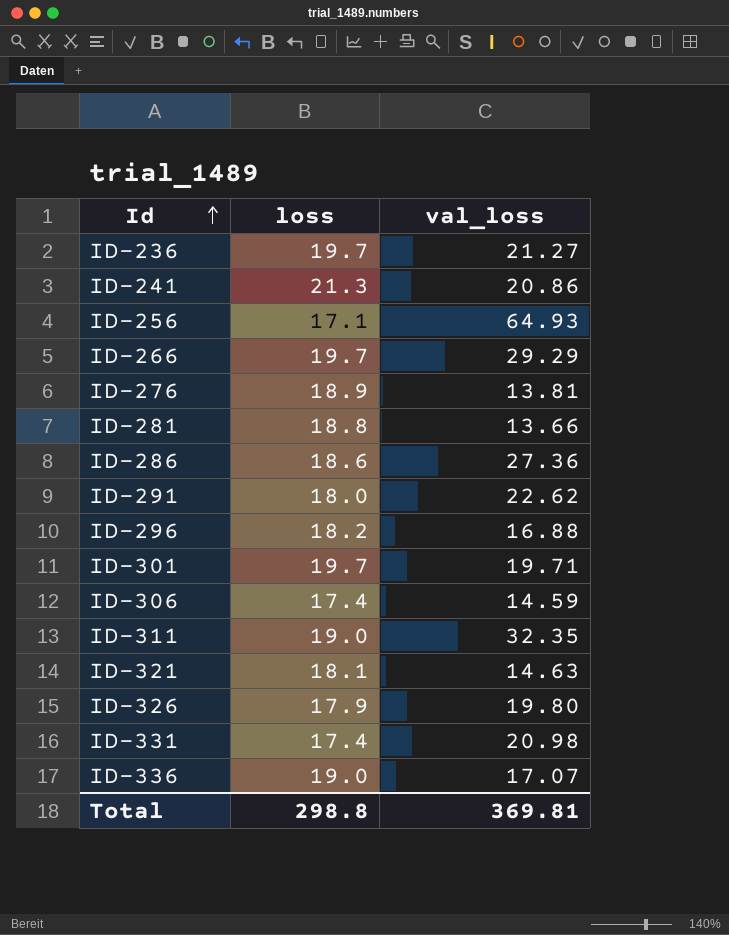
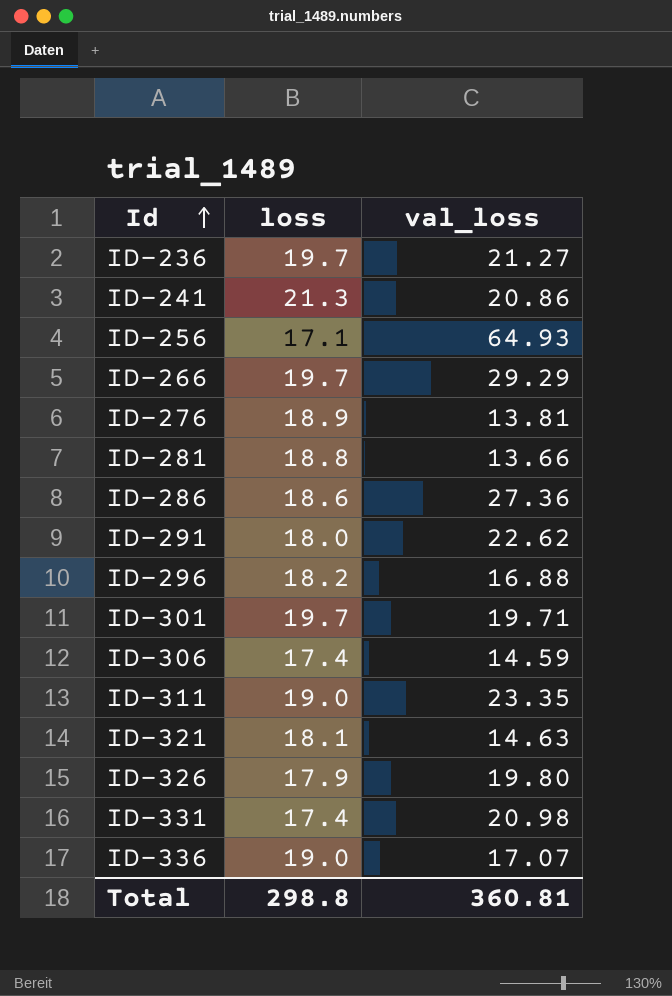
ID-311 | val_loss: 32.35 -> 23.35
Total | val_loss: 369.81 -> 360.81

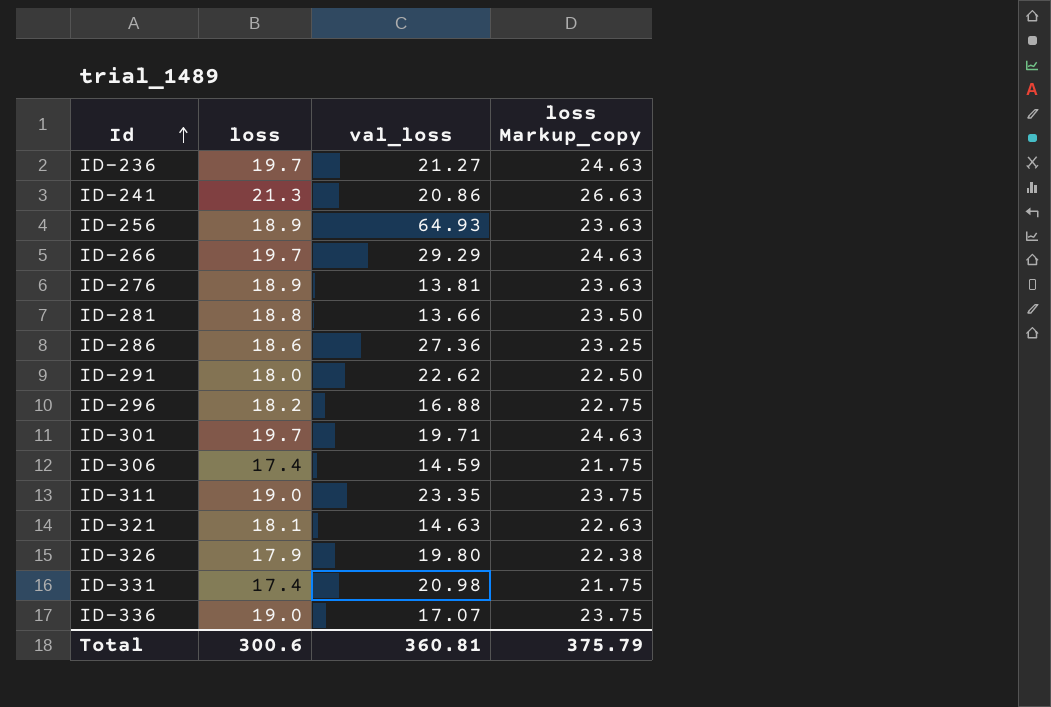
column loss Markup_copy | formula: none -> [loss] * 1.25
ID-256 | loss: 17.1 -> 18.9
Total | loss: 298.8 -> 300.6

